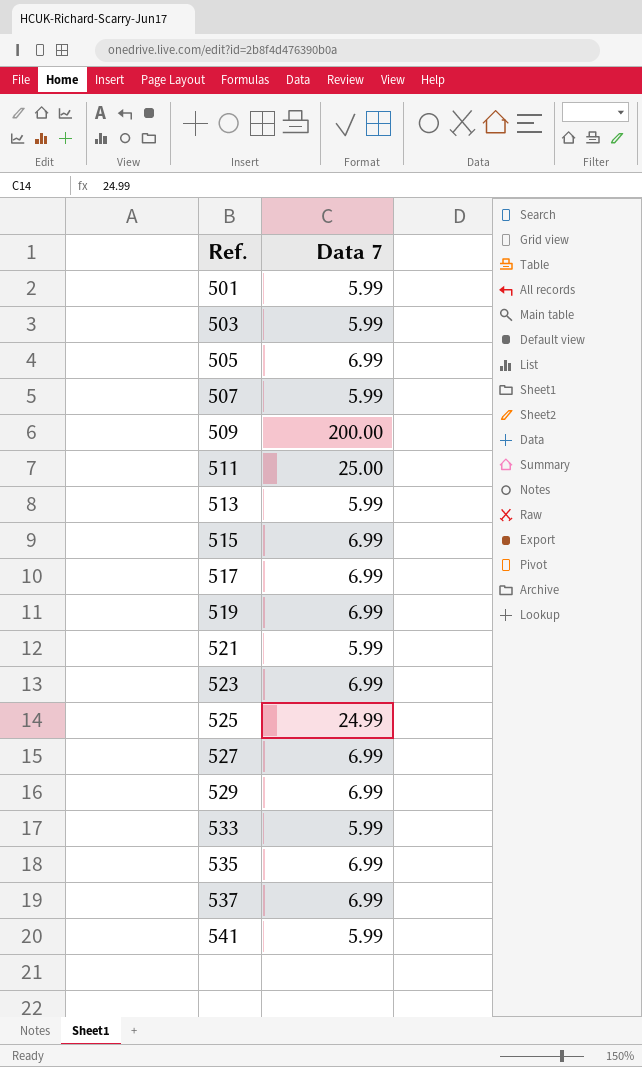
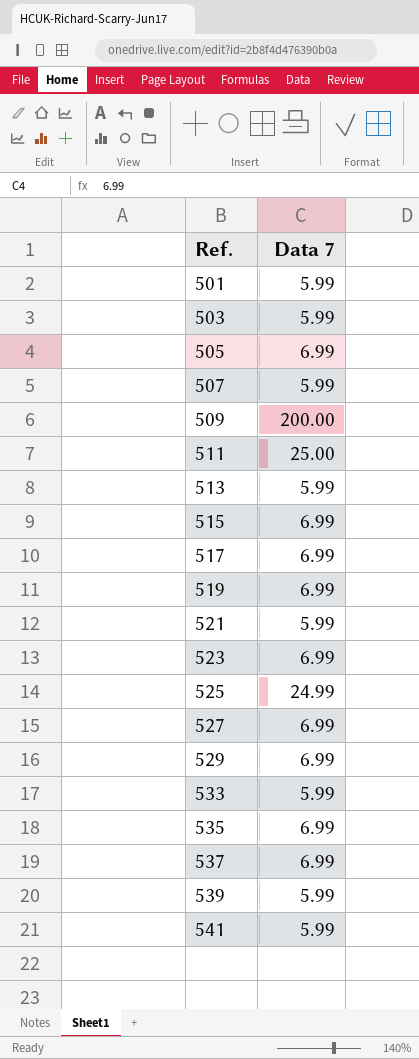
row 539: none -> 5.99

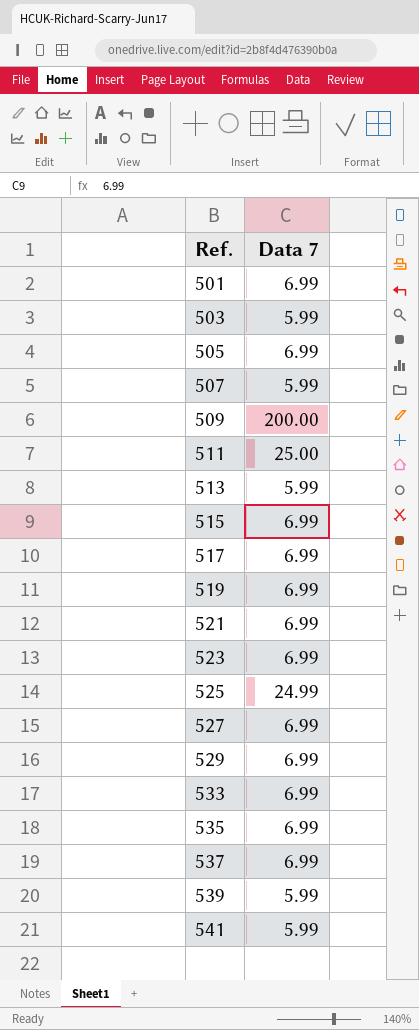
501 | Data 7: 5.99 -> 6.99
521 | Data 7: 5.99 -> 6.99
533 | Data 7: 5.99 -> 6.99

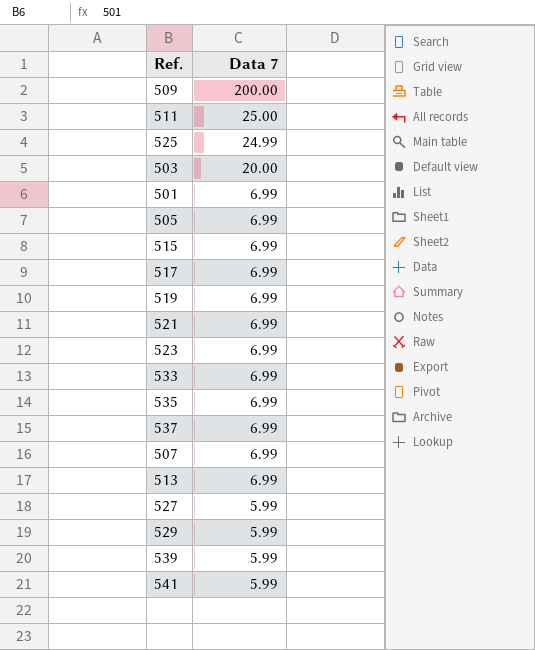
row order: Ref. ascending -> Data 7 descending
503 | Data 7: 5.99 -> 20.00
507 | Data 7: 5.99 -> 6.99
513 | Data 7: 5.99 -> 6.99
527 | Data 7: 6.99 -> 5.99
529 | Data 7: 6.99 -> 5.99

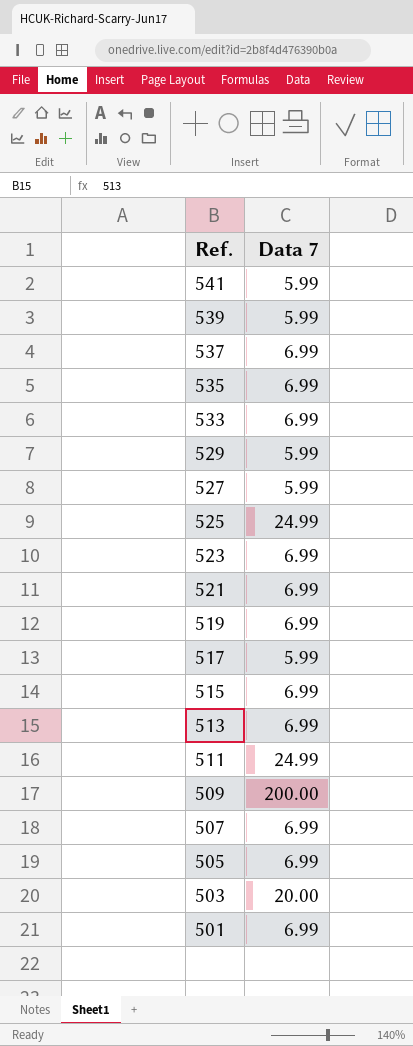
row order: Data 7 descending -> Ref. descending
517 | Data 7: 6.99 -> 5.99
511 | Data 7: 25.00 -> 24.99

